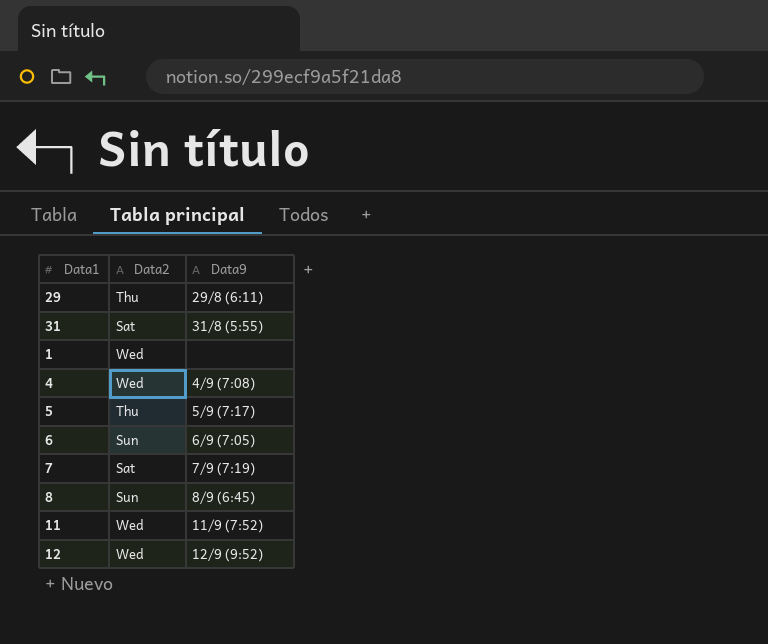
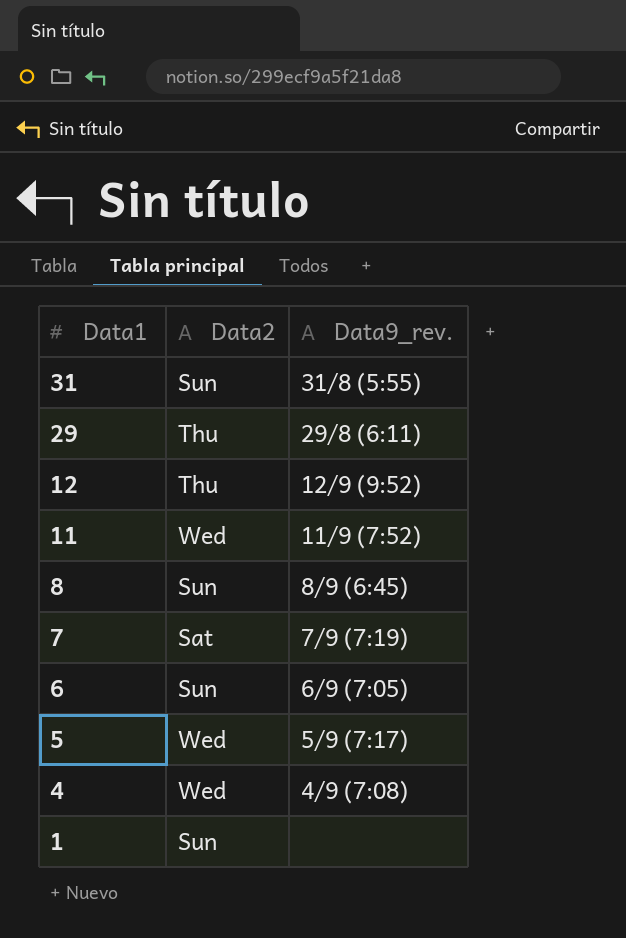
row order: none -> Data1 descending
column name: Data9 -> Data9_rev.
31 | Data2: Sat -> Sun
12 | Data2: Wed -> Thu
5 | Data2: Thu -> Wed
1 | Data2: Wed -> Sun

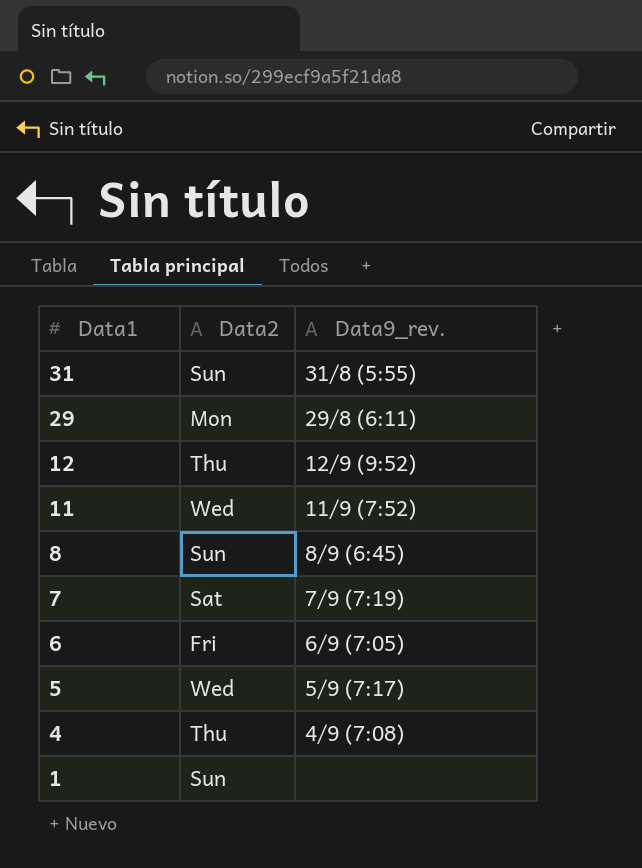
29 | Data2: Thu -> Mon
6 | Data2: Sun -> Fri
4 | Data2: Wed -> Thu

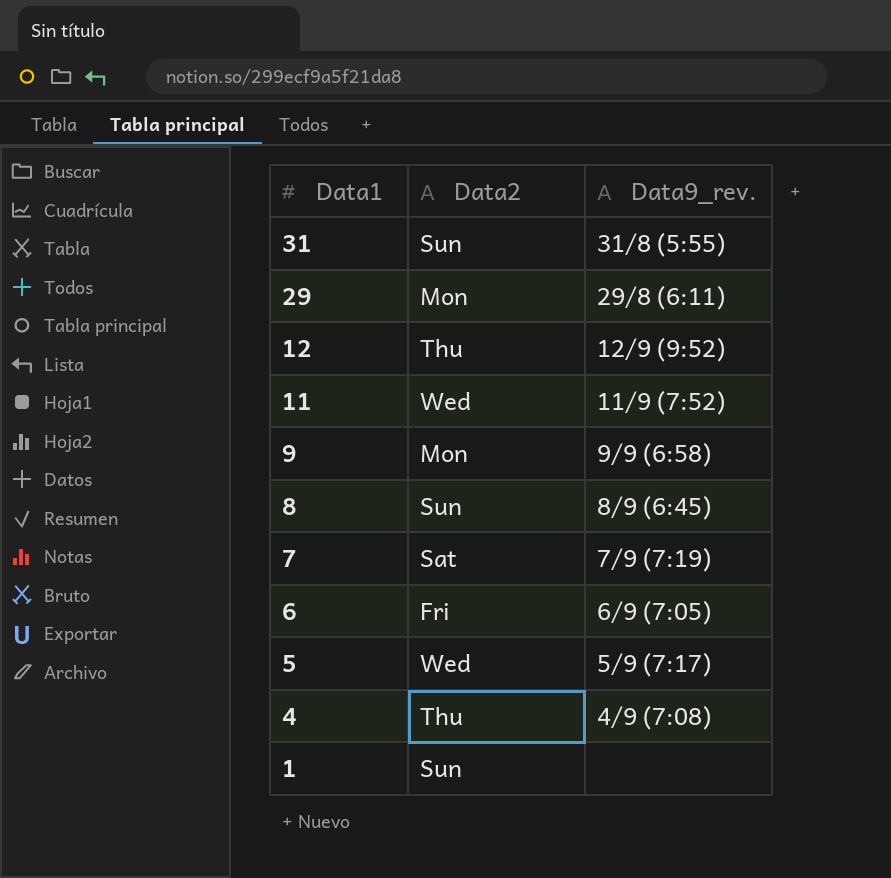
row 9: none -> Mon | 9/9 (6:58)

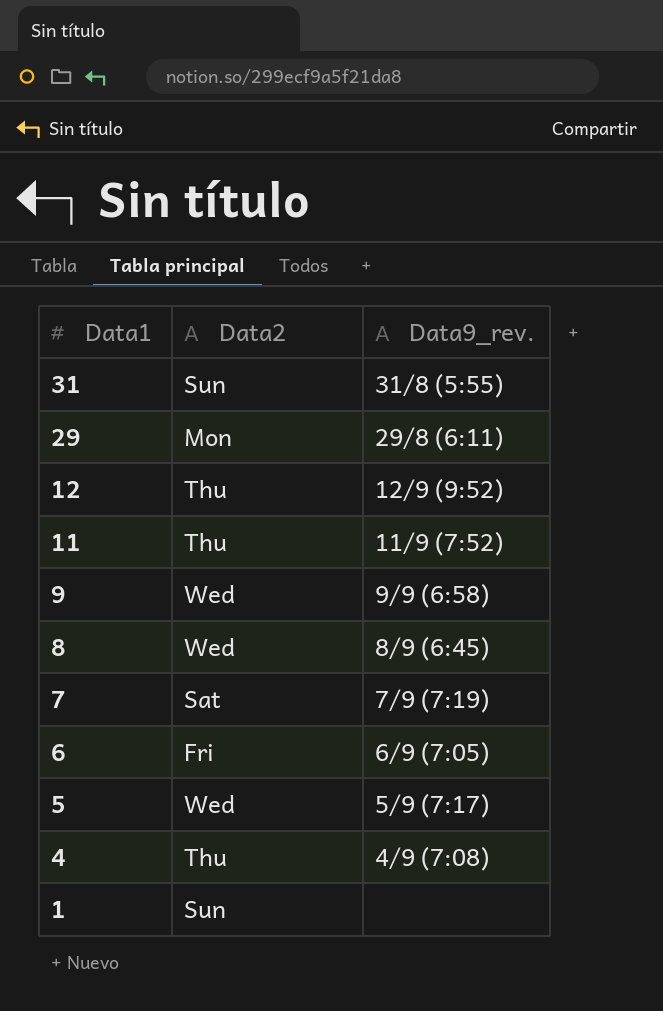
11 | Data2: Wed -> Thu
9 | Data2: Mon -> Wed
8 | Data2: Sun -> Wed

